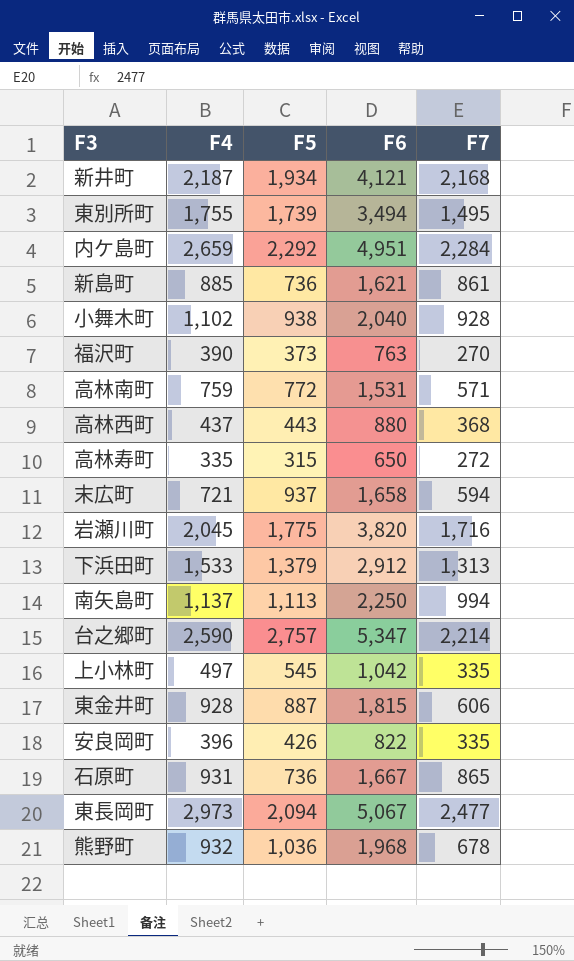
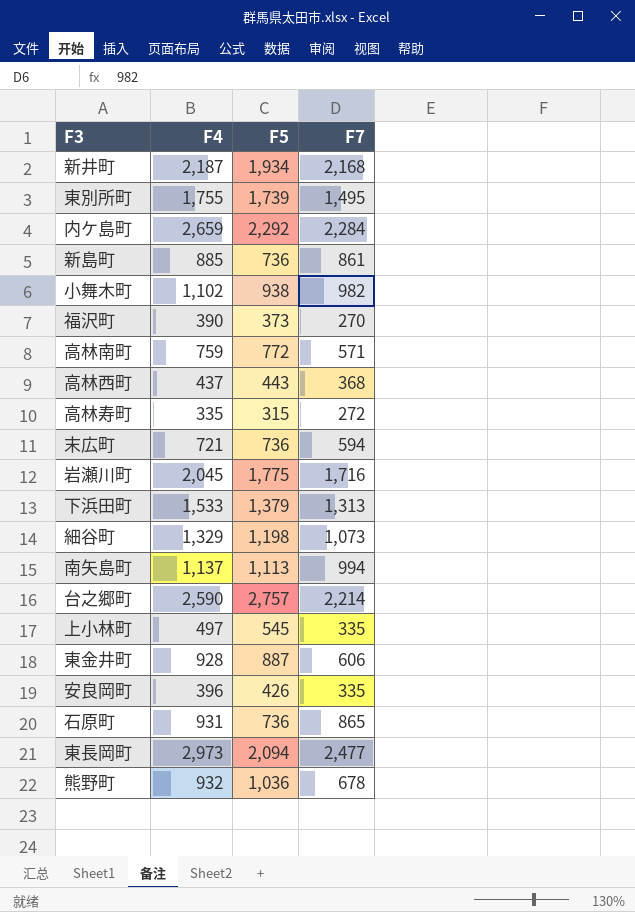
column F6 | formula: [F4] + [F5] -> none
小舞木町 | F7: 928 -> 982
末広町 | F5: 937 -> 736
row 細谷町: none -> 1,329 | 1,198 | 1,073

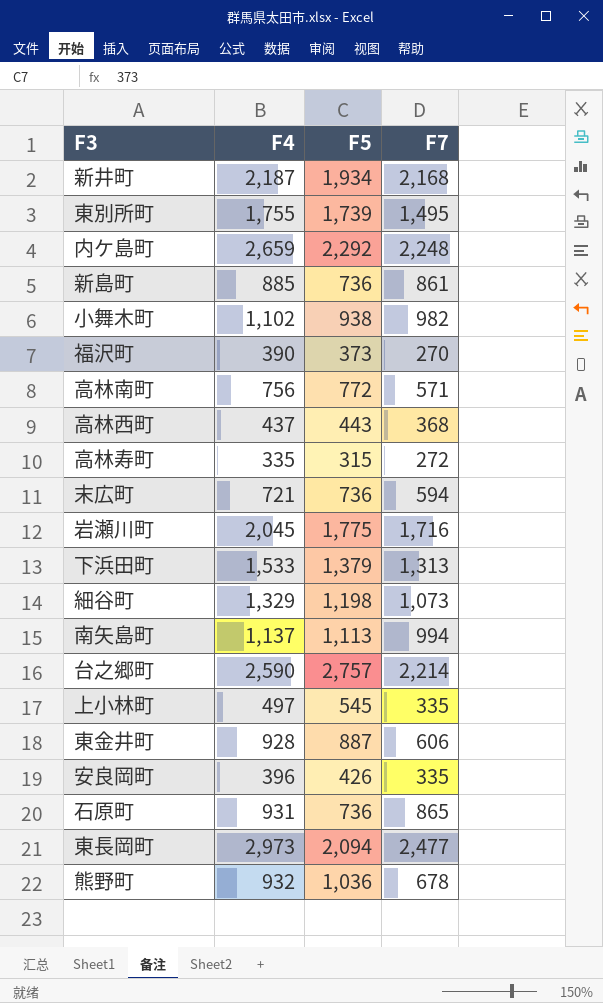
内ケ島町 | F7: 2,284 -> 2,248
高林南町 | F4: 759 -> 756

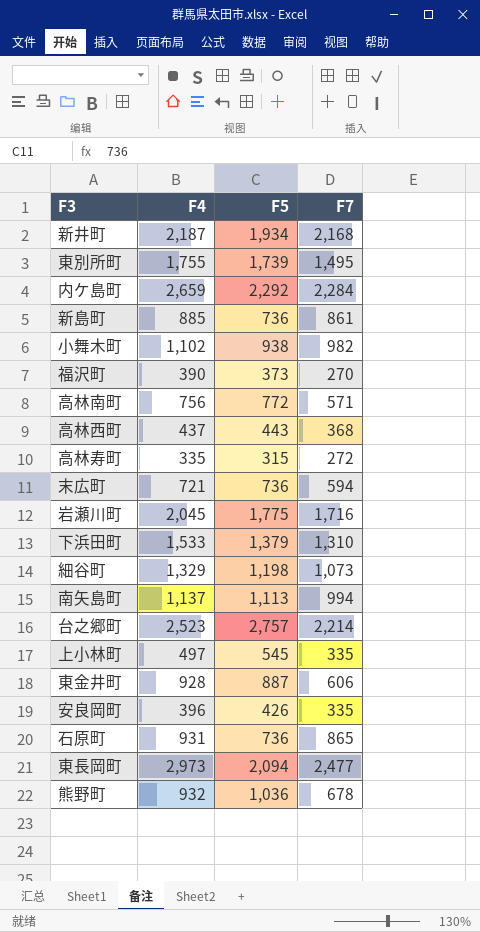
内ケ島町 | F7: 2,248 -> 2,284
下浜田町 | F7: 1,313 -> 1,310
台之郷町 | F4: 2,590 -> 2,523

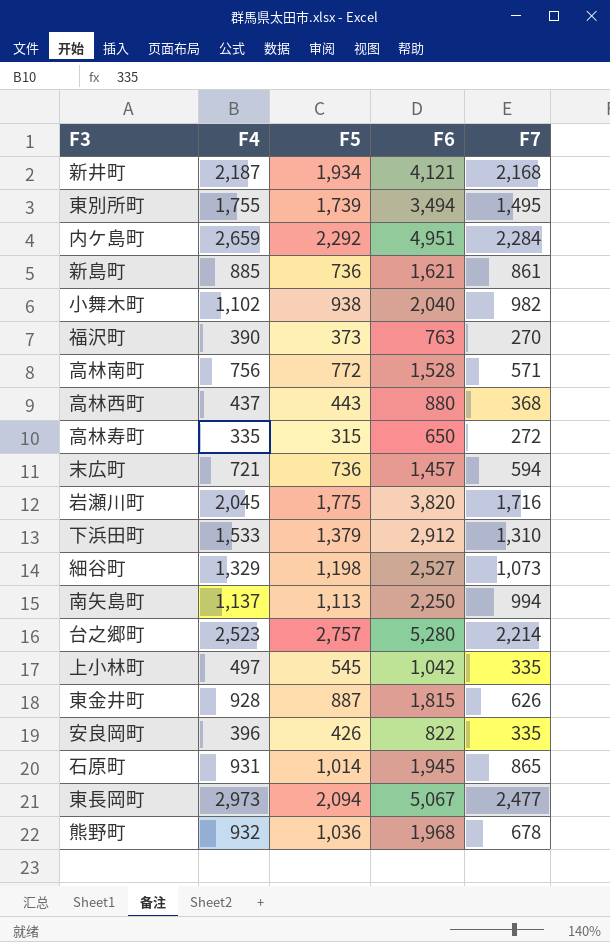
column F6 | formula: none -> [F4] + [F5]
東金井町 | F7: 606 -> 626
石原町 | F5: 736 -> 1,014

